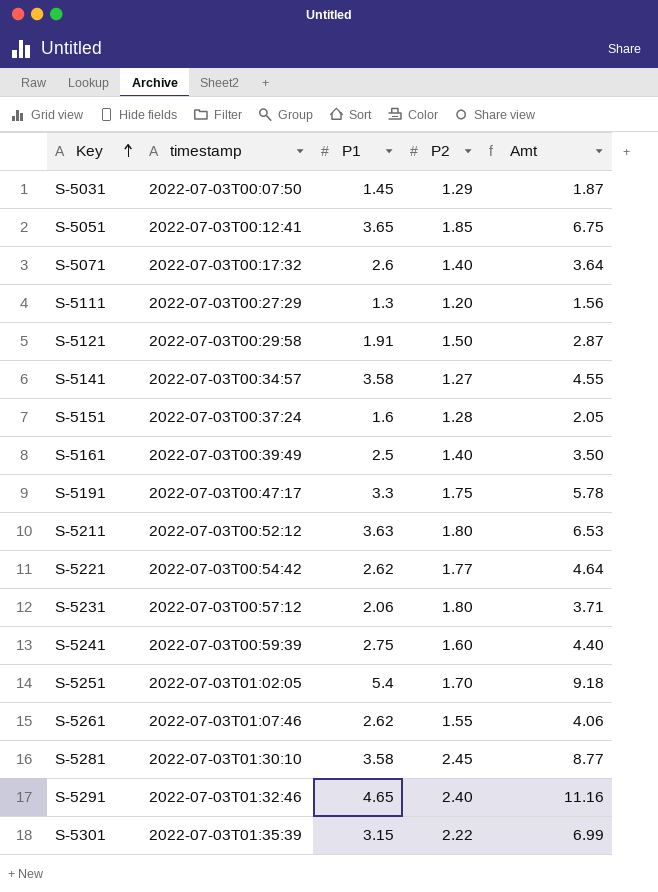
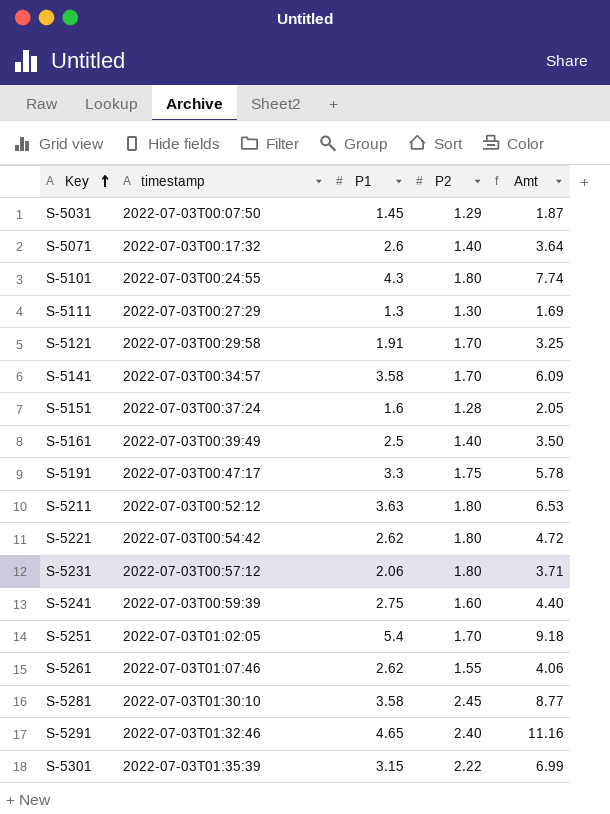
row S-5051: 2022-07-03T00:12:41 | 3.65 | 1.85 | 6.75 -> none
row S-5101: none -> 2022-07-03T00:24:55 | 4.3 | 1.80 | 7.74
S-5111 | P2: 1.20 -> 1.30
S-5111 | Amt: 1.56 -> 1.69
S-5121 | P2: 1.50 -> 1.70
S-5121 | Amt: 2.87 -> 3.25
S-5141 | P2: 1.27 -> 1.70
S-5141 | Amt: 4.55 -> 6.09
S-5221 | P2: 1.77 -> 1.80
S-5221 | Amt: 4.64 -> 4.72

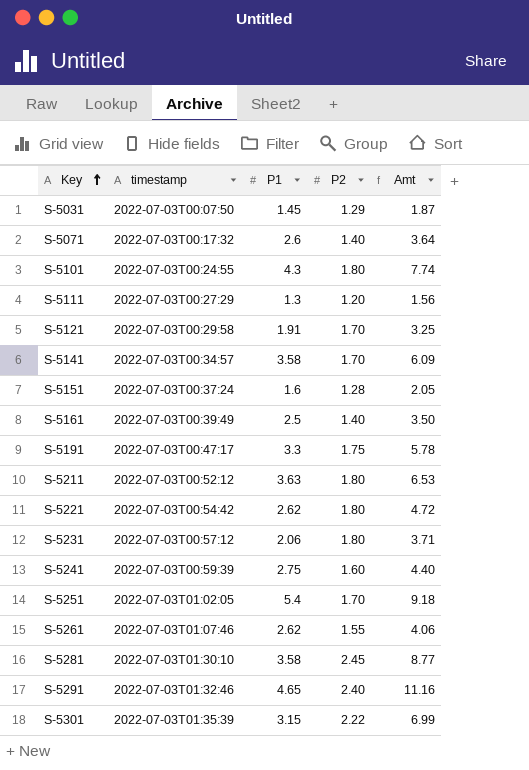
S-5111 | P2: 1.30 -> 1.20
S-5111 | Amt: 1.69 -> 1.56

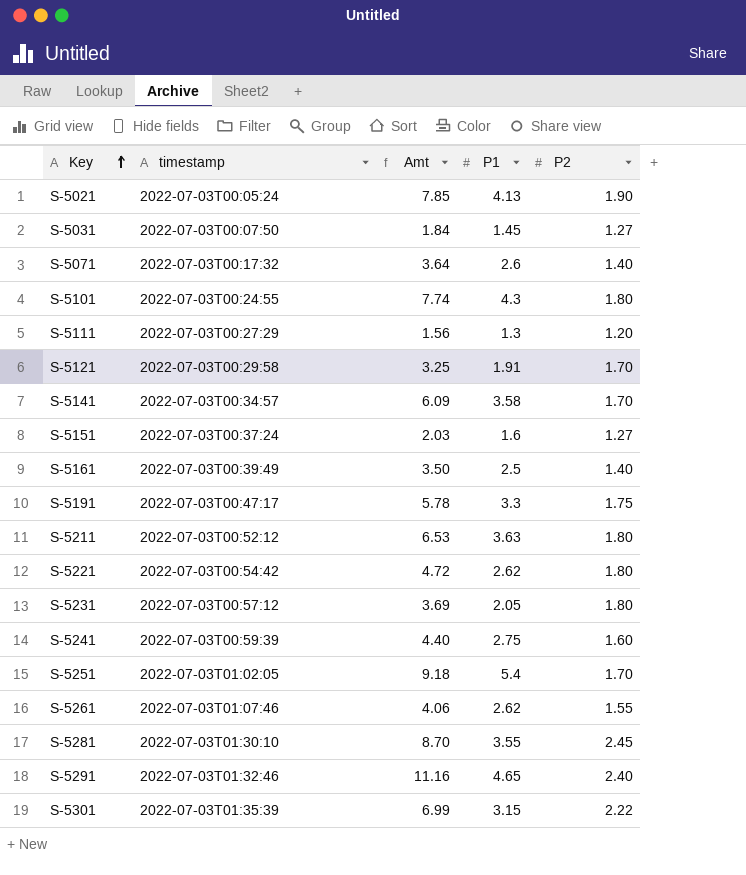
column Amt | position: 5 -> 3
row S-5021: none -> 2022-07-03T00:05:24 | 7.85 | 4.13 | 1.90
S-5031 | Amt: 1.87 -> 1.84
S-5031 | P2: 1.29 -> 1.27
S-5151 | Amt: 2.05 -> 2.03
S-5151 | P2: 1.28 -> 1.27
S-5231 | Amt: 3.71 -> 3.69
S-5231 | P1: 2.06 -> 2.05
S-5281 | Amt: 8.77 -> 8.70
S-5281 | P1: 3.58 -> 3.55

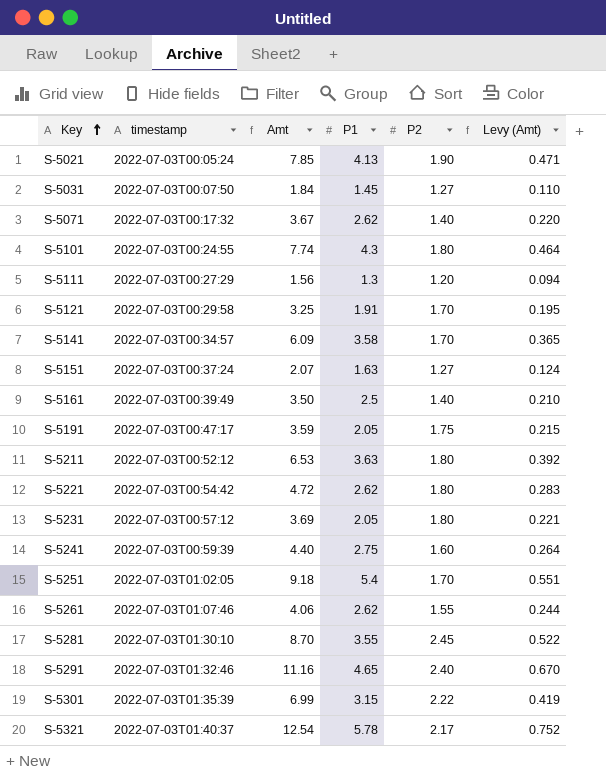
column Levy (Amt) | formula: none -> [Amt] * 0.06
S-5071 | Amt: 3.64 -> 3.67
S-5071 | P1: 2.6 -> 2.62
S-5151 | Amt: 2.03 -> 2.07
S-5151 | P1: 1.6 -> 1.63
S-5191 | Amt: 5.78 -> 3.59
S-5191 | P1: 3.3 -> 2.05
row S-5321: none -> 2022-07-03T01:40:37 | 12.54 | 5.78 | 2.17 | 0.752

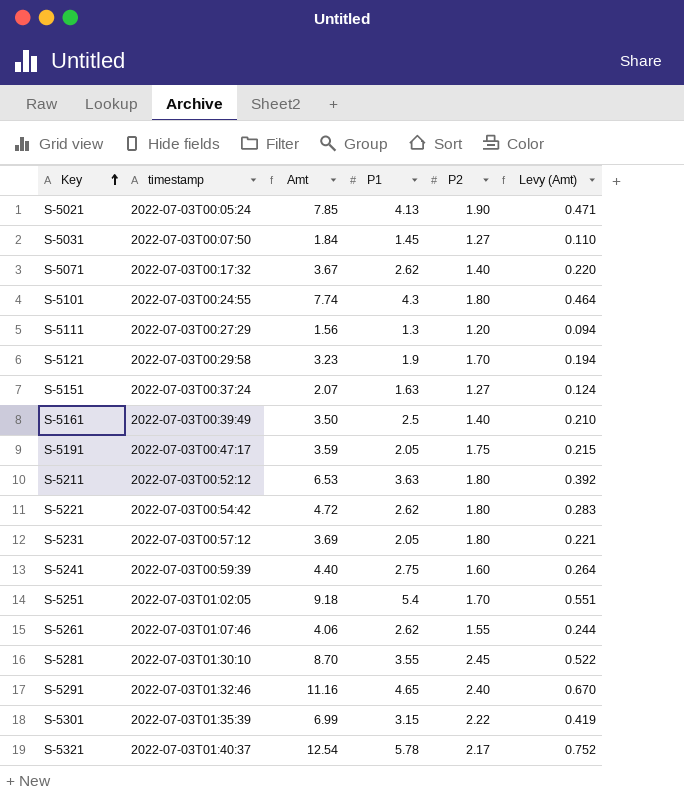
row S-5141: 2022-07-03T00:34:57 | 6.09 | 3.58 | 1.70 | 0.365 -> none
S-5121 | Amt: 3.25 -> 3.23
S-5121 | P1: 1.91 -> 1.9
S-5121 | Levy (Amt): 0.195 -> 0.194

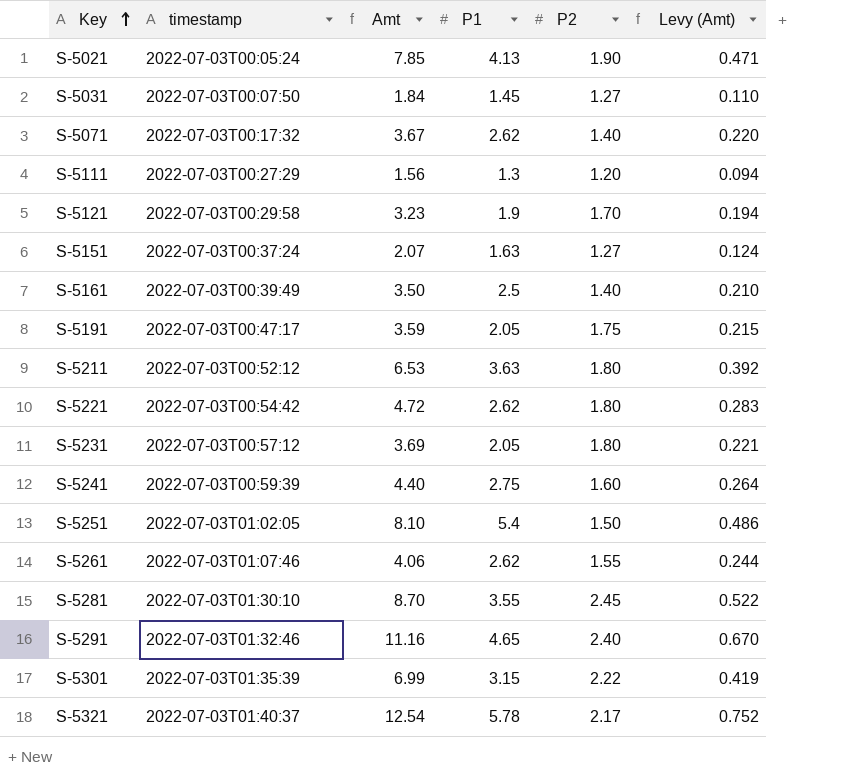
row S-5101: 2022-07-03T00:24:55 | 7.74 | 4.3 | 1.80 | 0.464 -> none
S-5251 | Amt: 9.18 -> 8.10
S-5251 | P2: 1.70 -> 1.50
S-5251 | Levy (Amt): 0.551 -> 0.486

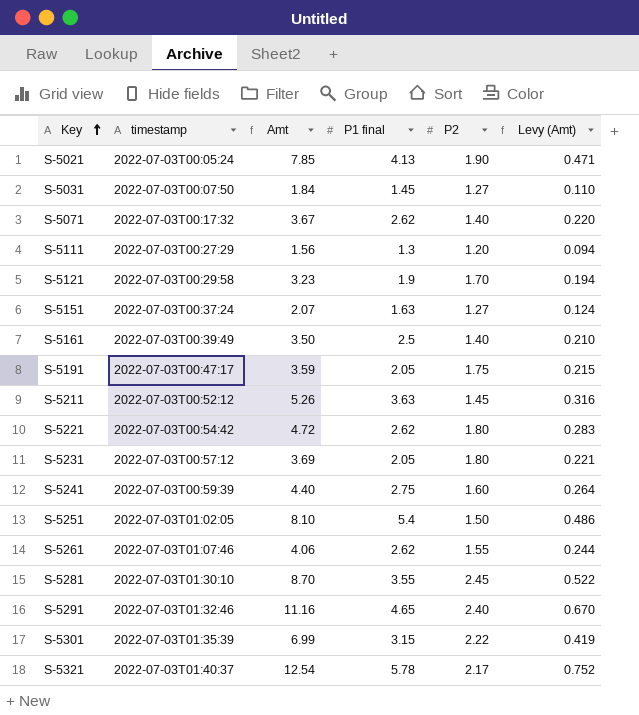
column name: P1 -> P1 final
S-5211 | Amt: 6.53 -> 5.26
S-5211 | P2: 1.80 -> 1.45
S-5211 | Levy (Amt): 0.392 -> 0.316

